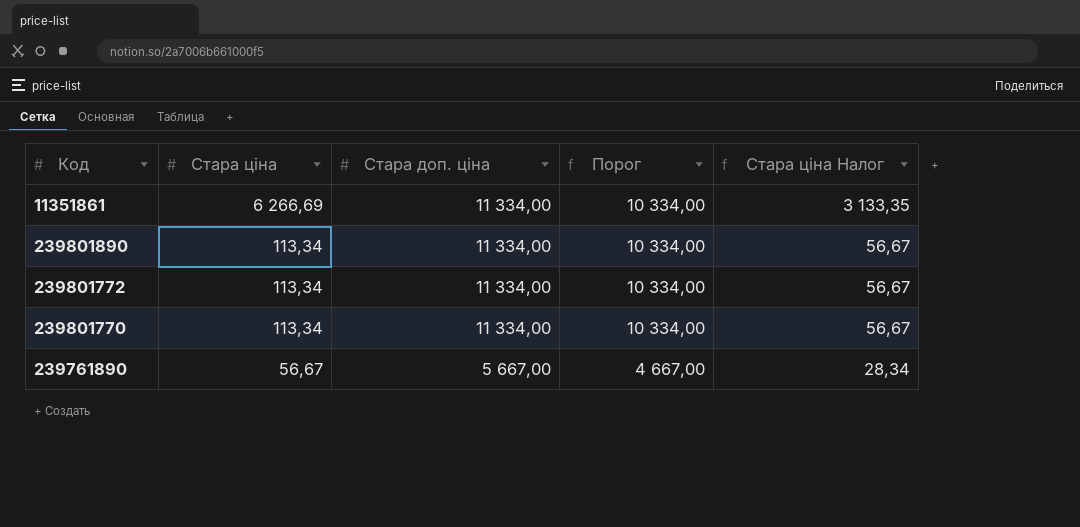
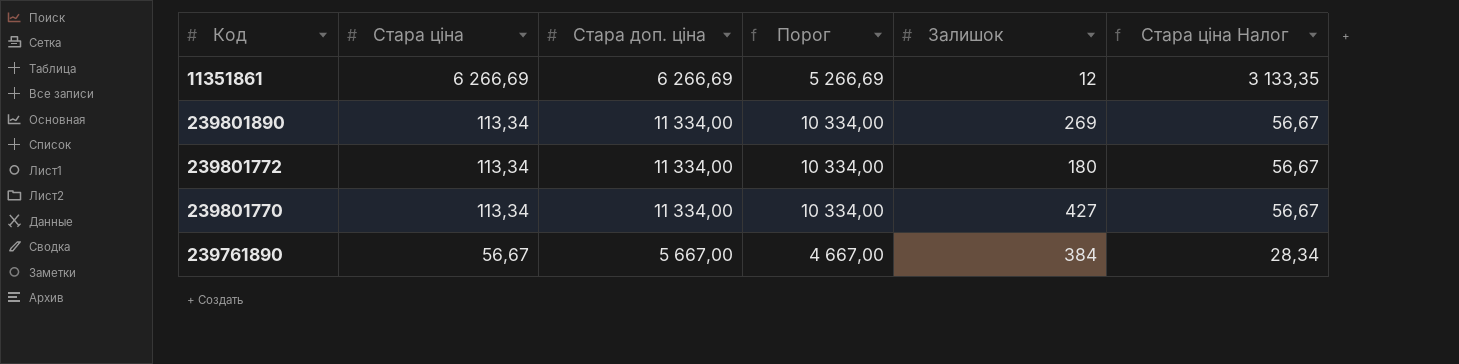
column Залишок | position: none -> 5
11351861 | Стара доп. ціна: 11 334,00 -> 6 266,69
11351861 | Порог: 10 334,00 -> 5 266,69

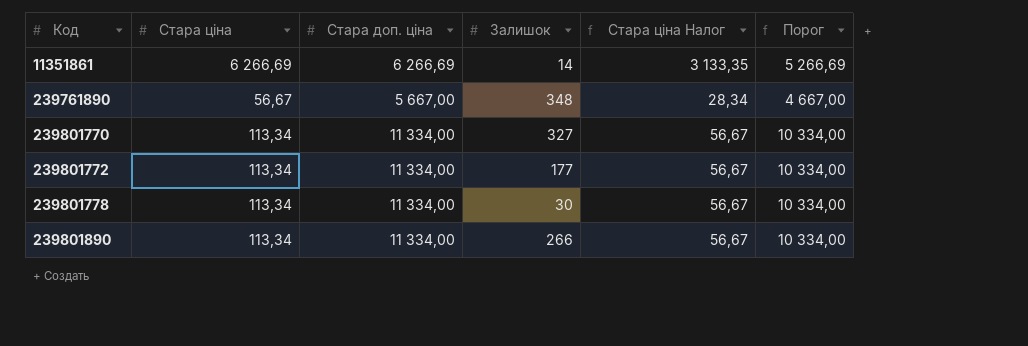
row order: Стара ціна descending -> Код ascending
column Порог | position: 4 -> 6
11351861 | Залишок: 12 -> 14
239761890 | Залишок: 384 -> 348
239801770 | Залишок: 427 -> 327
239801772 | Залишок: 180 -> 177
row 239801778: none -> 113,34 | 11 334,00 | 30 | 56,67 | 10 334,00
239801890 | Залишок: 269 -> 266

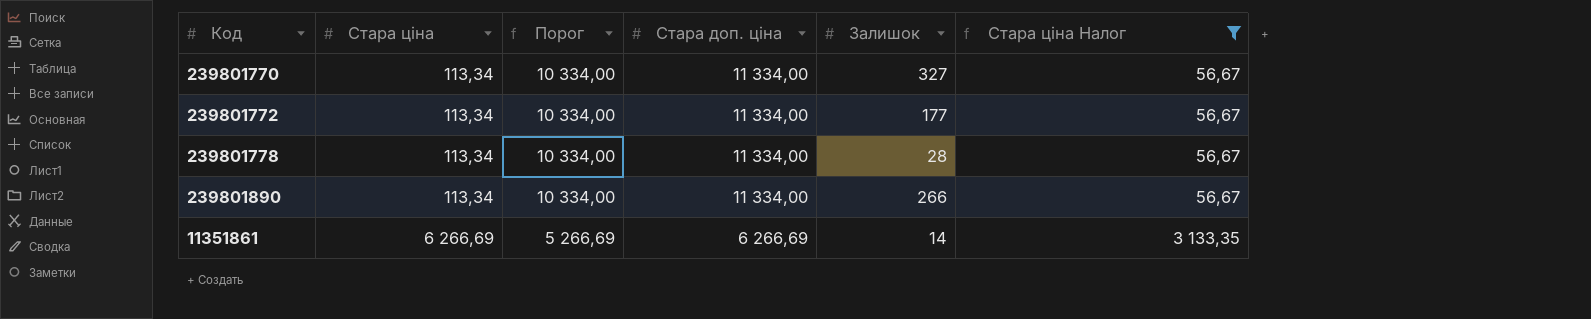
filter: none -> Стара ціна Налог != 28,34
row order: Код ascending -> Стара ціна ascending
column Порог | position: 6 -> 3
239801778 | Залишок: 30 -> 28

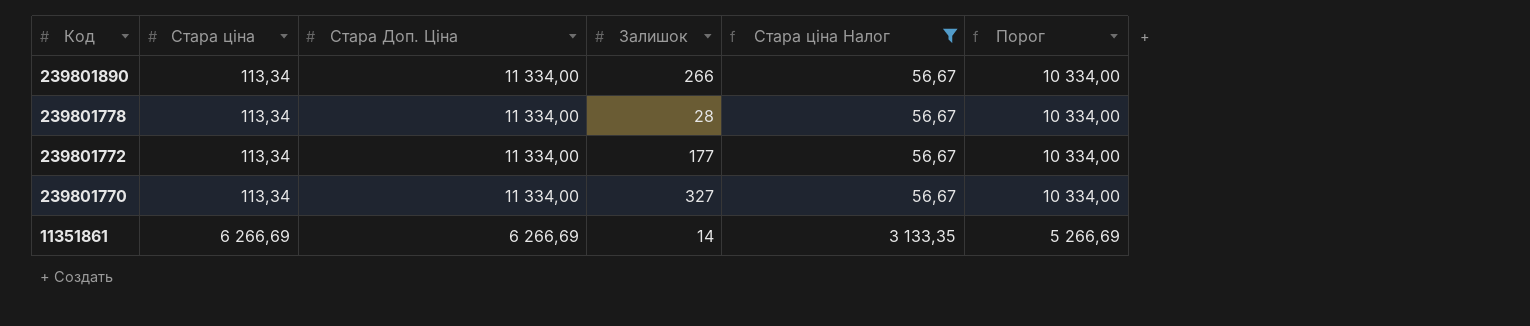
row order: Стара ціна ascending -> Код descending
column name: Стара доп. ціна -> Стара Доп. Ціна
column Порог | position: 3 -> 6

